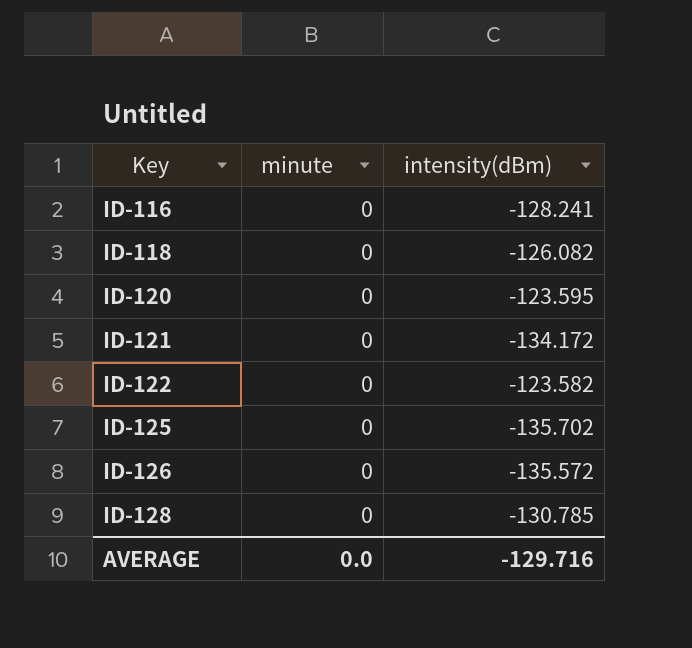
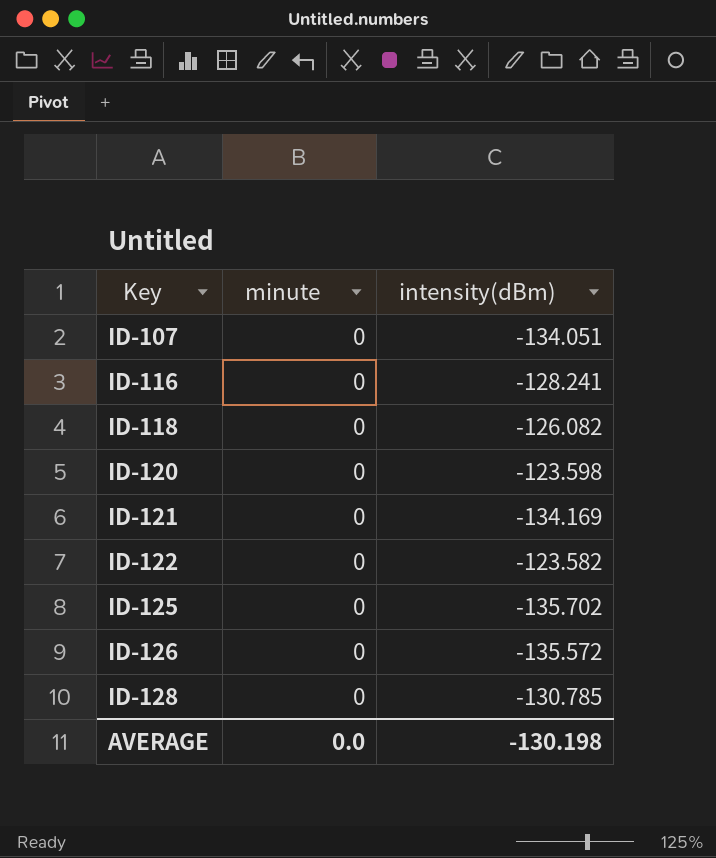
row ID-107: none -> 0 | -134.051
ID-120 | intensity(dBm): -123.595 -> -123.598
ID-121 | intensity(dBm): -134.172 -> -134.169
AVERAGE | intensity(dBm): -129.716 -> -130.198

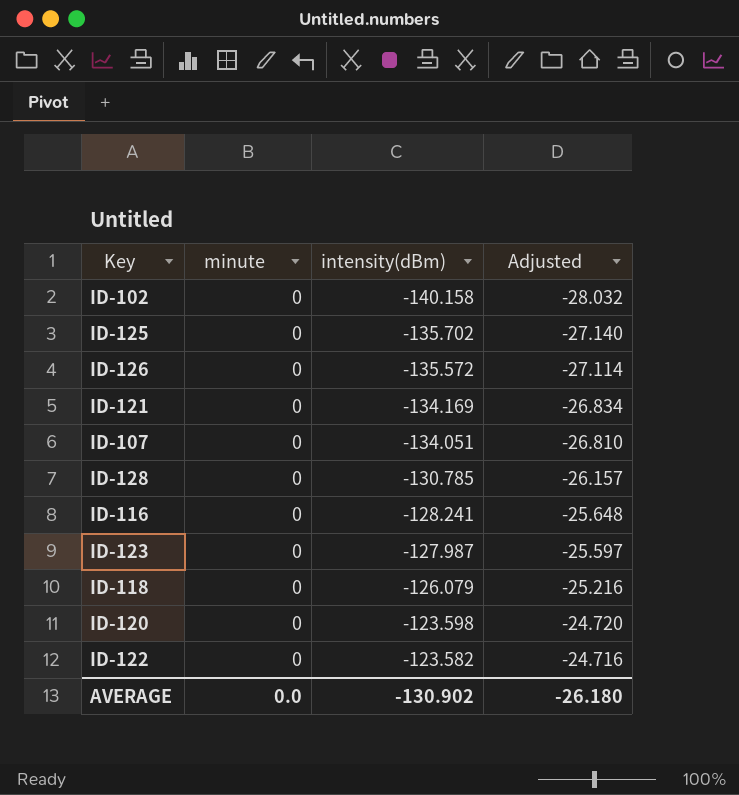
row order: Key ascending -> intensity(dBm) ascending
column Adjusted | formula: none -> [intensity(dBm)] * 0.2
row ID-102: none -> 0 | -140.158 | -28.032
row ID-123: none -> 0 | -127.987 | -25.597
ID-118 | intensity(dBm): -126.082 -> -126.079
AVERAGE | intensity(dBm): -130.198 -> -130.902

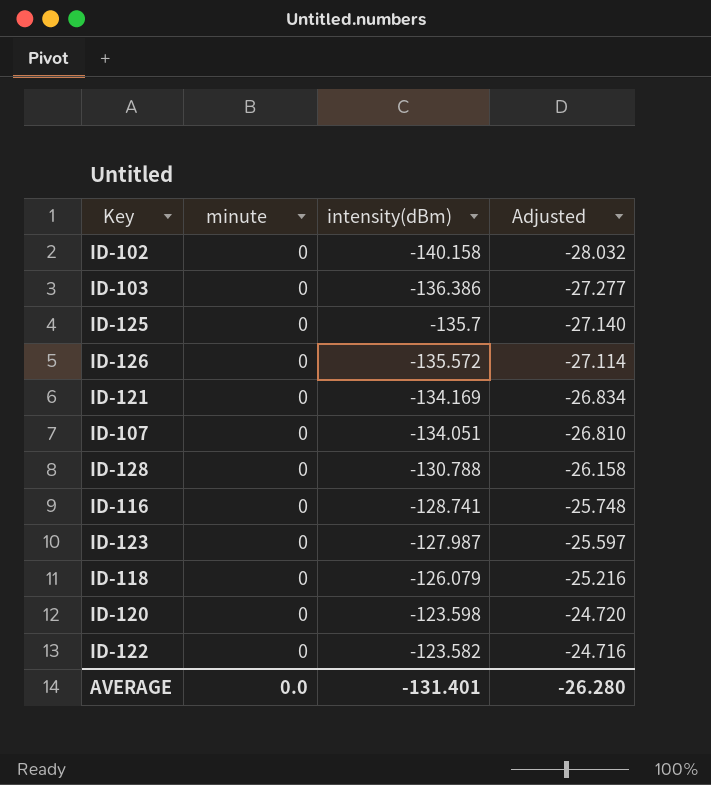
row ID-103: none -> 0 | -136.386 | -27.277
ID-125 | intensity(dBm): -135.702 -> -135.7
ID-128 | intensity(dBm): -130.785 -> -130.788
ID-128 | Adjusted: -26.157 -> -26.158
ID-116 | intensity(dBm): -128.241 -> -128.741
ID-116 | Adjusted: -25.648 -> -25.748
AVERAGE | intensity(dBm): -130.902 -> -131.401
AVERAGE | Adjusted: -26.180 -> -26.280

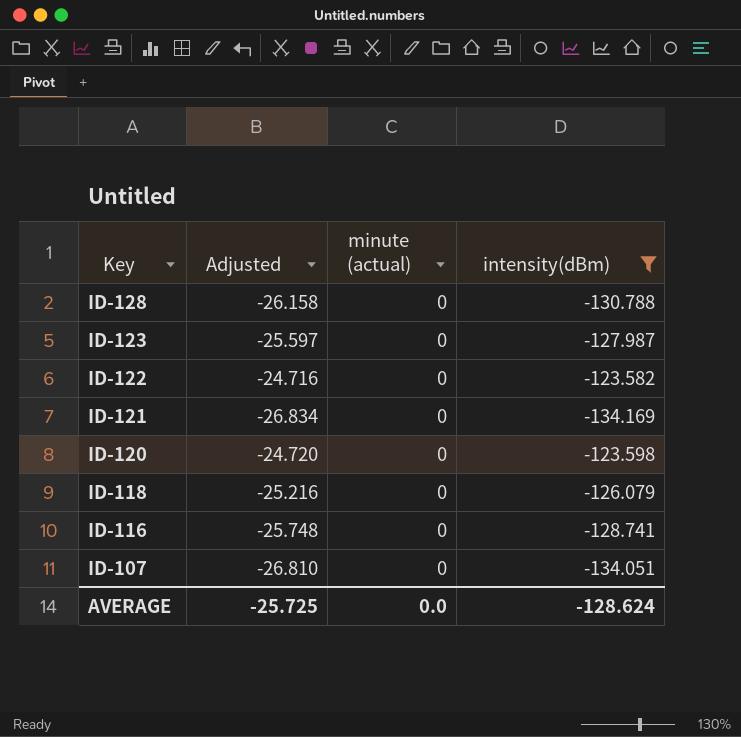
filter: none -> intensity(dBm) >= -134.169
row order: intensity(dBm) ascending -> Key descending
column Adjusted | position: 4 -> 2
column name: minute -> minute (actual)
AVERAGE | Adjusted: -26.280 -> -25.725
AVERAGE | intensity(dBm): -131.401 -> -128.624

